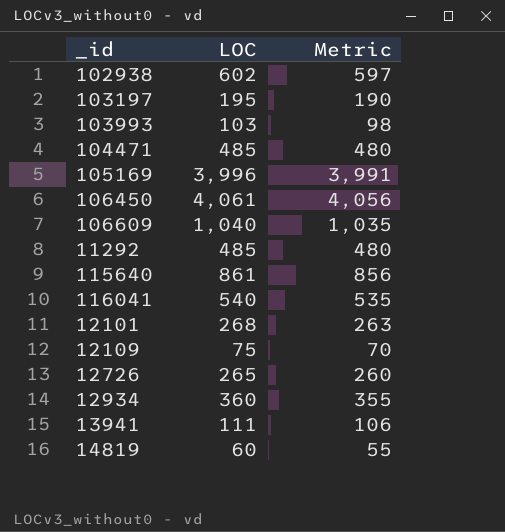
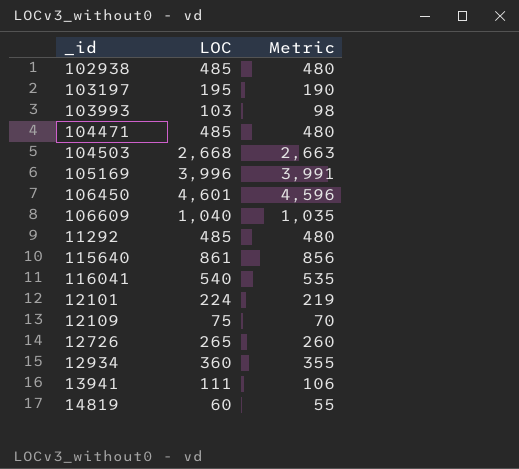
102938 | LOC: 602 -> 485
102938 | Metric: 597 -> 480
row 104503: none -> 2,668 | 2,663
106450 | LOC: 4,061 -> 4,601
106450 | Metric: 4,056 -> 4,596
12101 | LOC: 268 -> 224
12101 | Metric: 263 -> 219

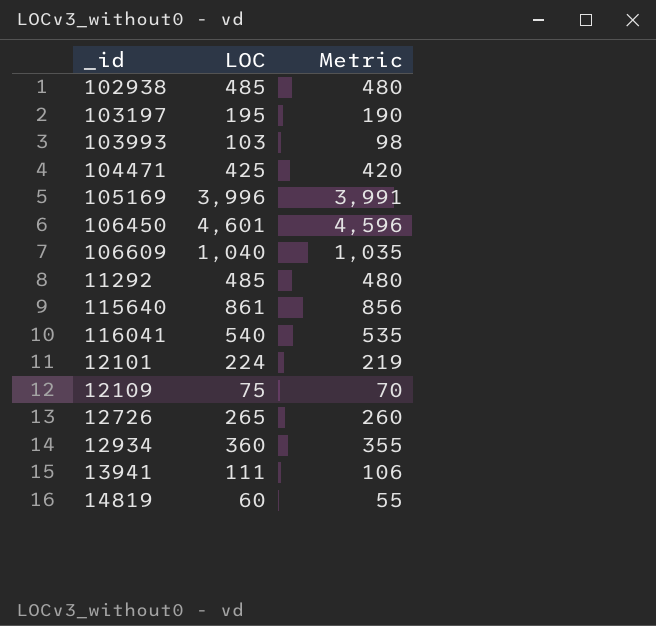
row 104503: 2,668 | 2,663 -> none
104471 | LOC: 485 -> 425
104471 | Metric: 480 -> 420

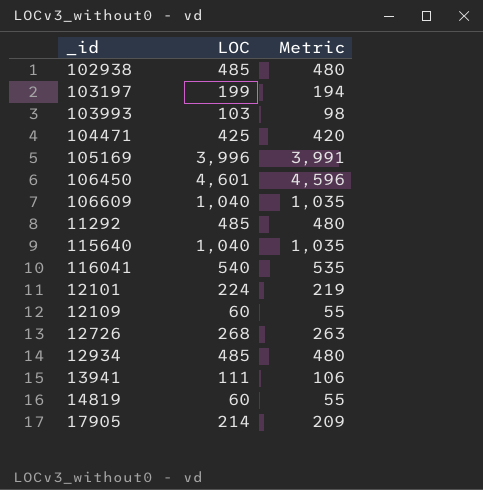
103197 | LOC: 195 -> 199
103197 | Metric: 190 -> 194
115640 | LOC: 861 -> 1,040
115640 | Metric: 856 -> 1,035
12109 | LOC: 75 -> 60
12109 | Metric: 70 -> 55
12726 | LOC: 265 -> 268
12726 | Metric: 260 -> 263
12934 | LOC: 360 -> 485
12934 | Metric: 355 -> 480
row 17905: none -> 214 | 209

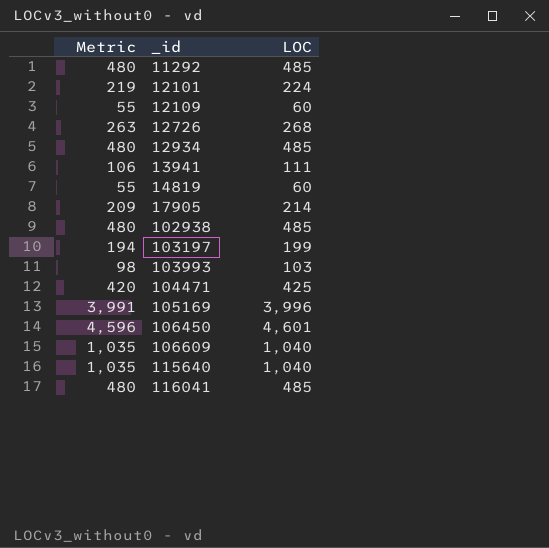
row order: none -> _id ascending
column Metric | position: 3 -> 1
116041 | Metric: 535 -> 480
116041 | LOC: 540 -> 485

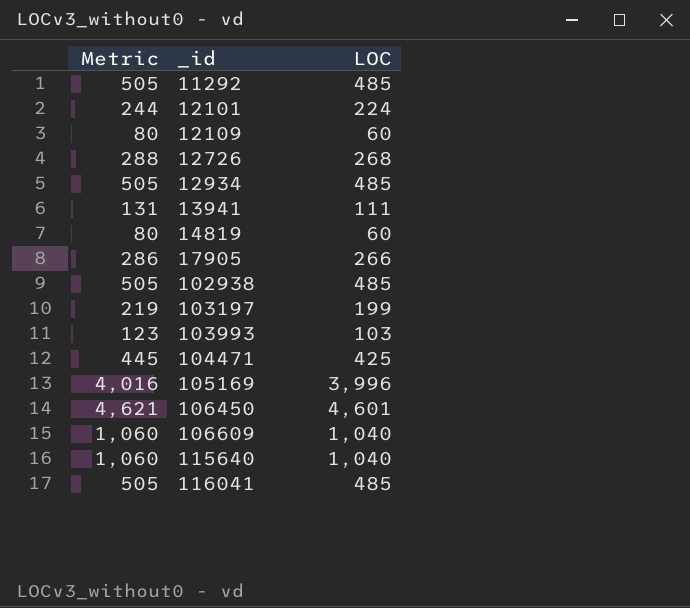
column Metric | formula: [LOC] - 5 -> [LOC] + 20
17905 | LOC: 214 -> 266

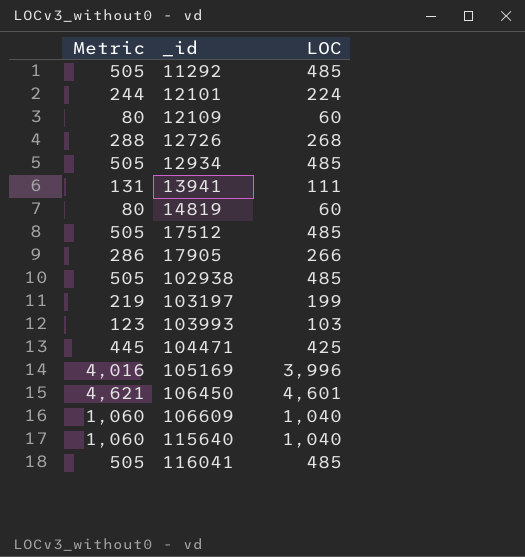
row 17512: none -> 505 | 485

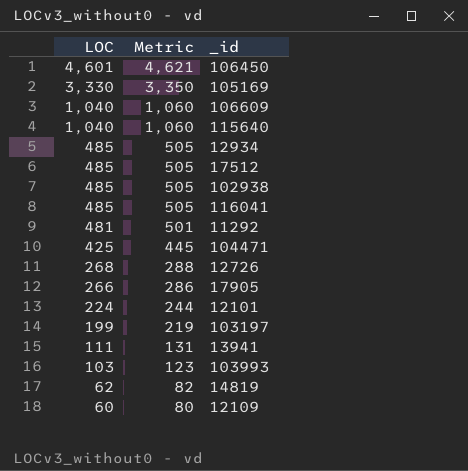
row order: _id ascending -> LOC descending
column LOC | position: 3 -> 1
105169 | LOC: 3,996 -> 3,330
105169 | Metric: 4,016 -> 3,350
11292 | LOC: 485 -> 481
11292 | Metric: 505 -> 501
14819 | LOC: 60 -> 62
14819 | Metric: 80 -> 82

